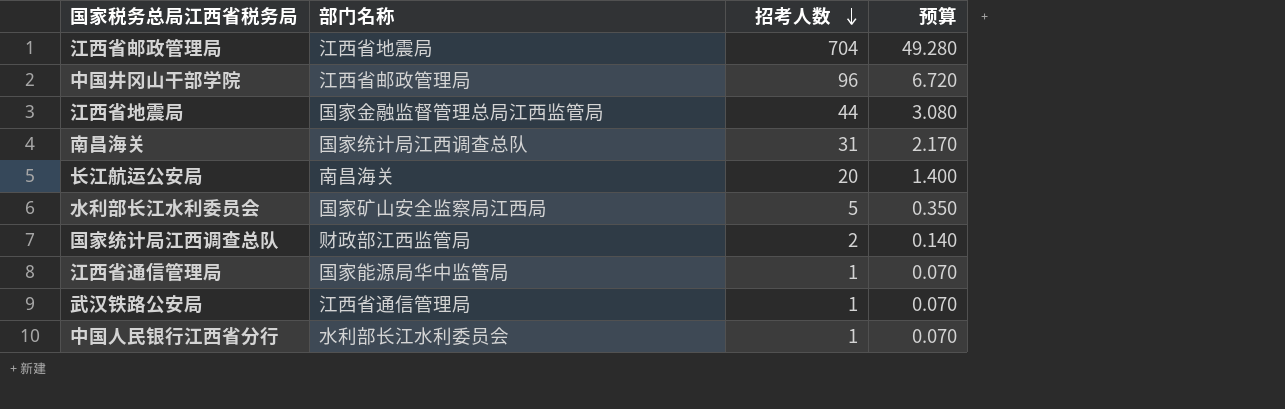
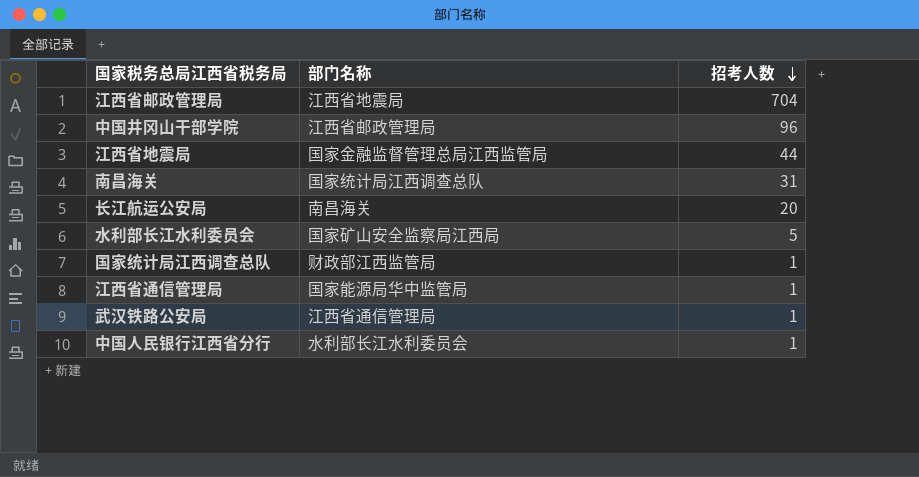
column 预算 | formula: [招考人数] * 0.07 -> none
国家统计局江西调查总队 | 招考人数: 2 -> 1

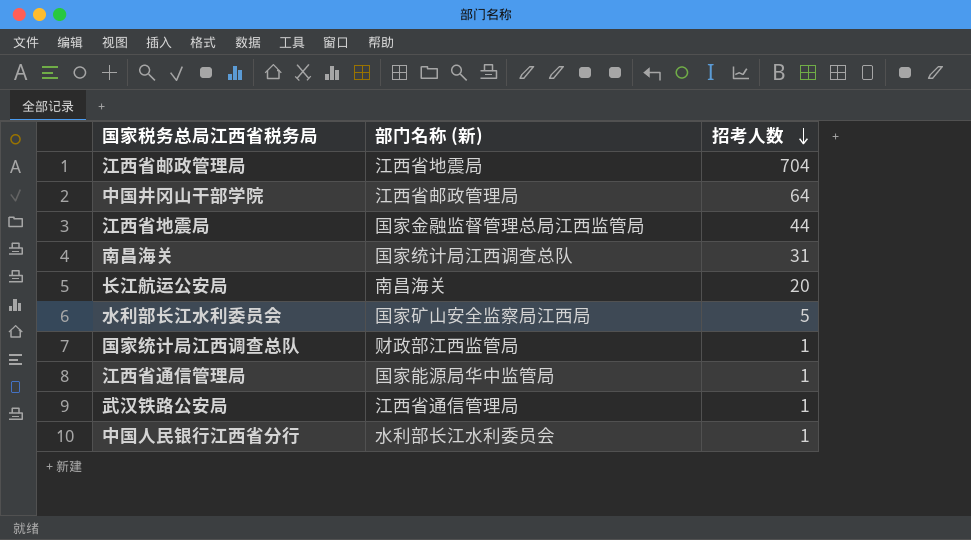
column name: 部门名称 -> 部门名称 (新)
中国井冈山干部学院 | 招考人数: 96 -> 64

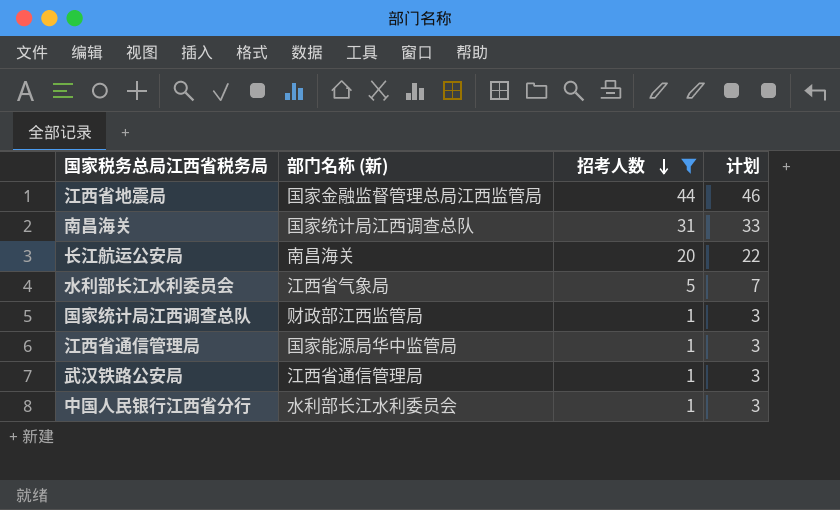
filter: none -> 招考人数 <= 44
column 计划 | formula: none -> [招考人数] + 2
水利部长江水利委员会 | 部门名称 (新): 国家矿山安全监察局江西局 -> 江西省气象局

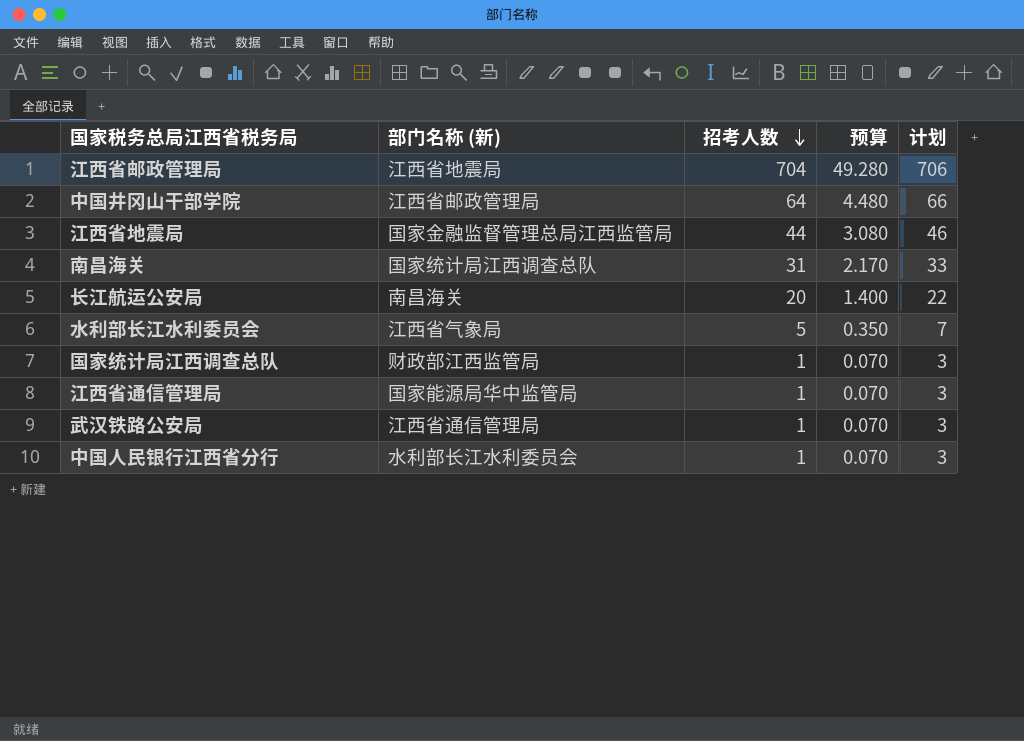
filter: 招考人数 <= 44 -> none
column 预算 | formula: none -> [招考人数] * 0.07

